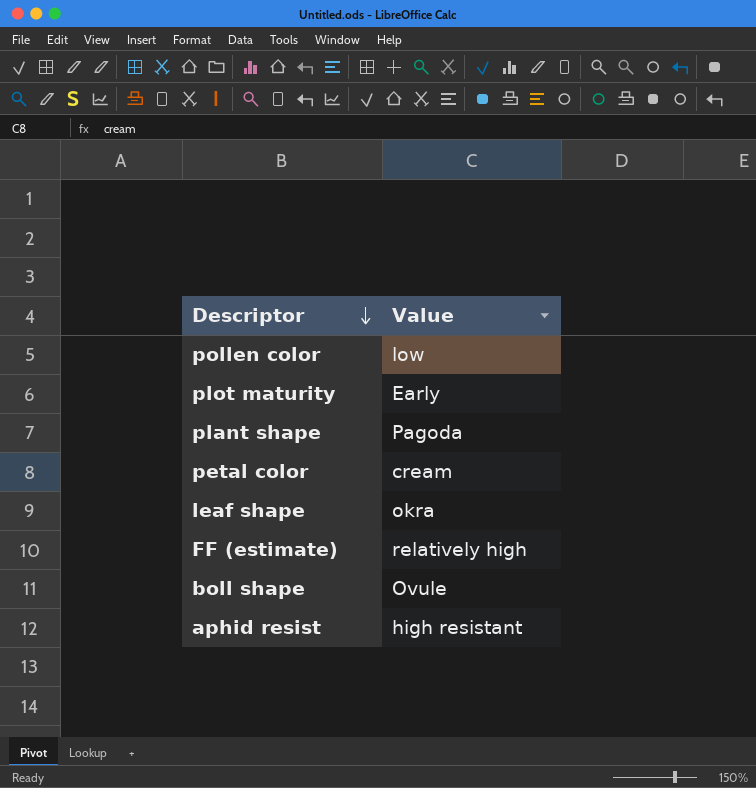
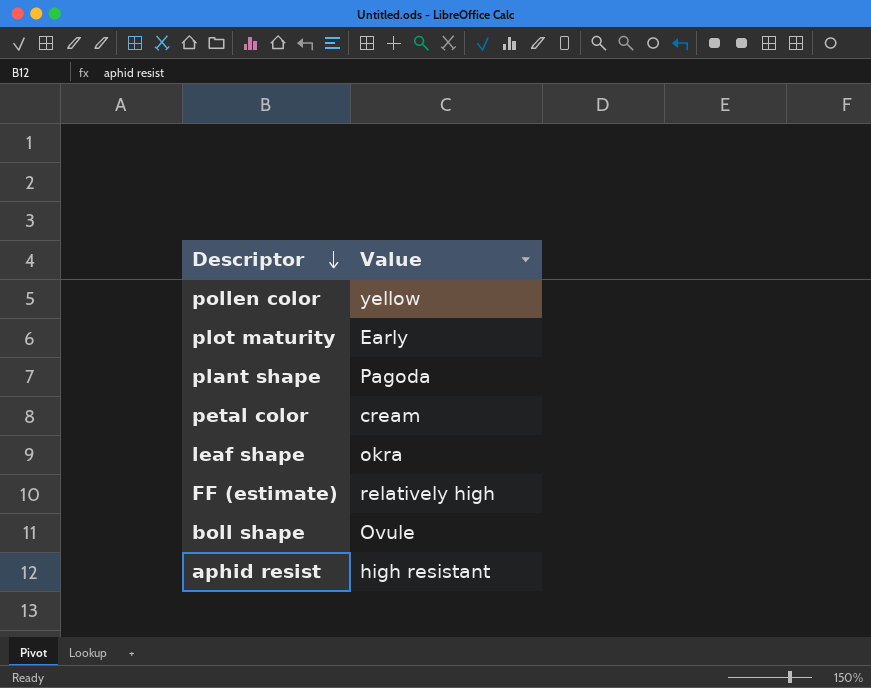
pollen color | Value: low -> yellow

